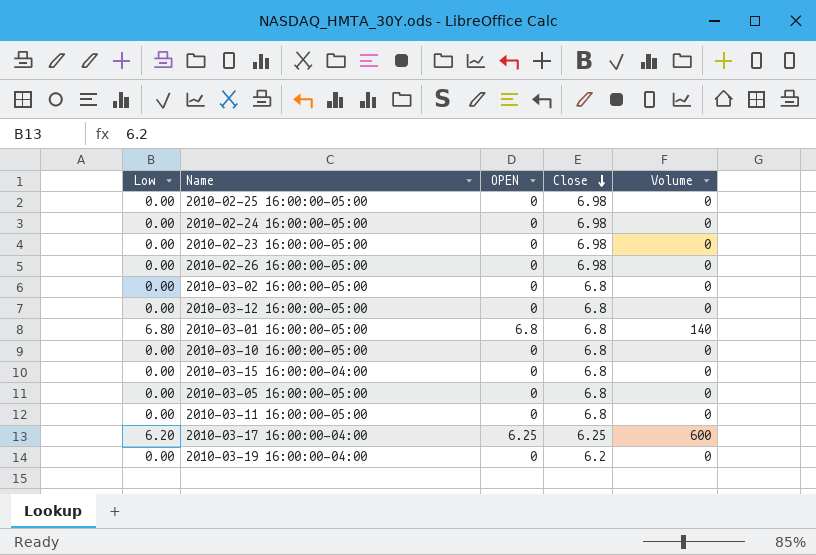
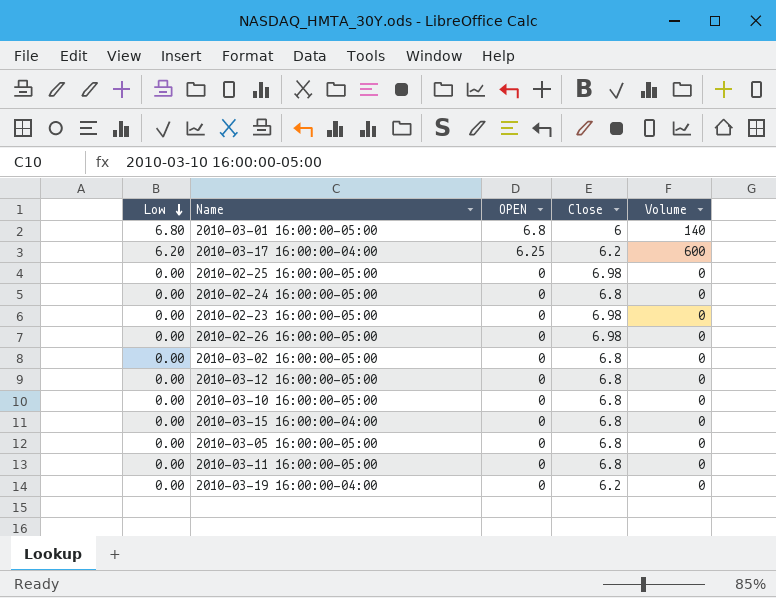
row order: Close descending -> Low descending
2010-03-01 16:00:00-05:00 | Close: 6.8 -> 6
2010-03-17 16:00:00-04:00 | Close: 6.25 -> 6.2
2010-02-24 16:00:00-05:00 | Close: 6.98 -> 6.8

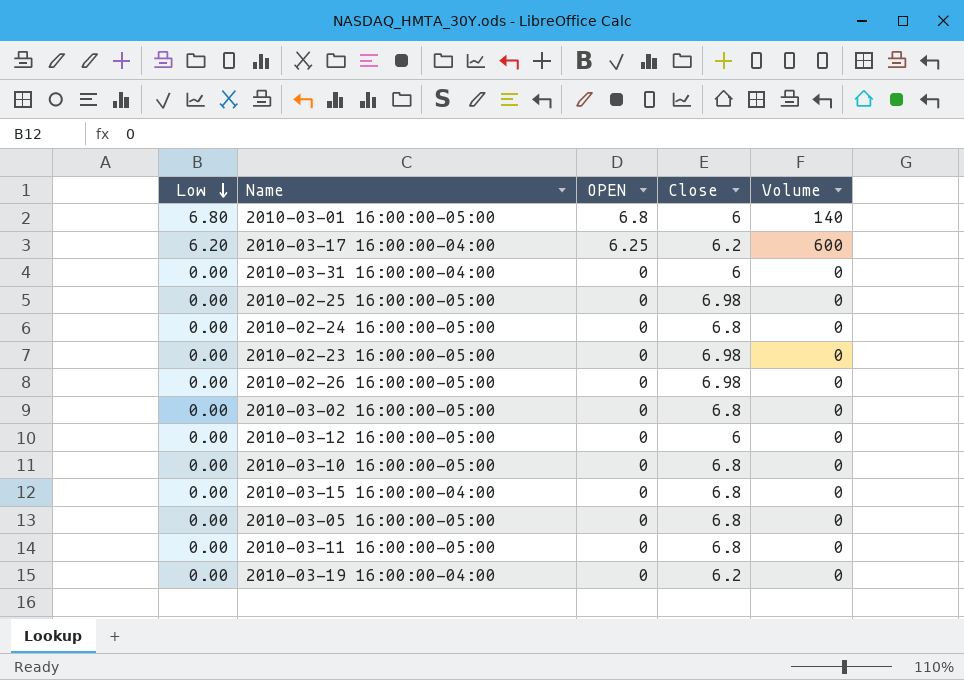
row 2010-03-31 16:00:00-04:00: none -> 0.00 | 0 | 6 | 0
2010-03-12 16:00:00-05:00 | Close: 6.8 -> 6

